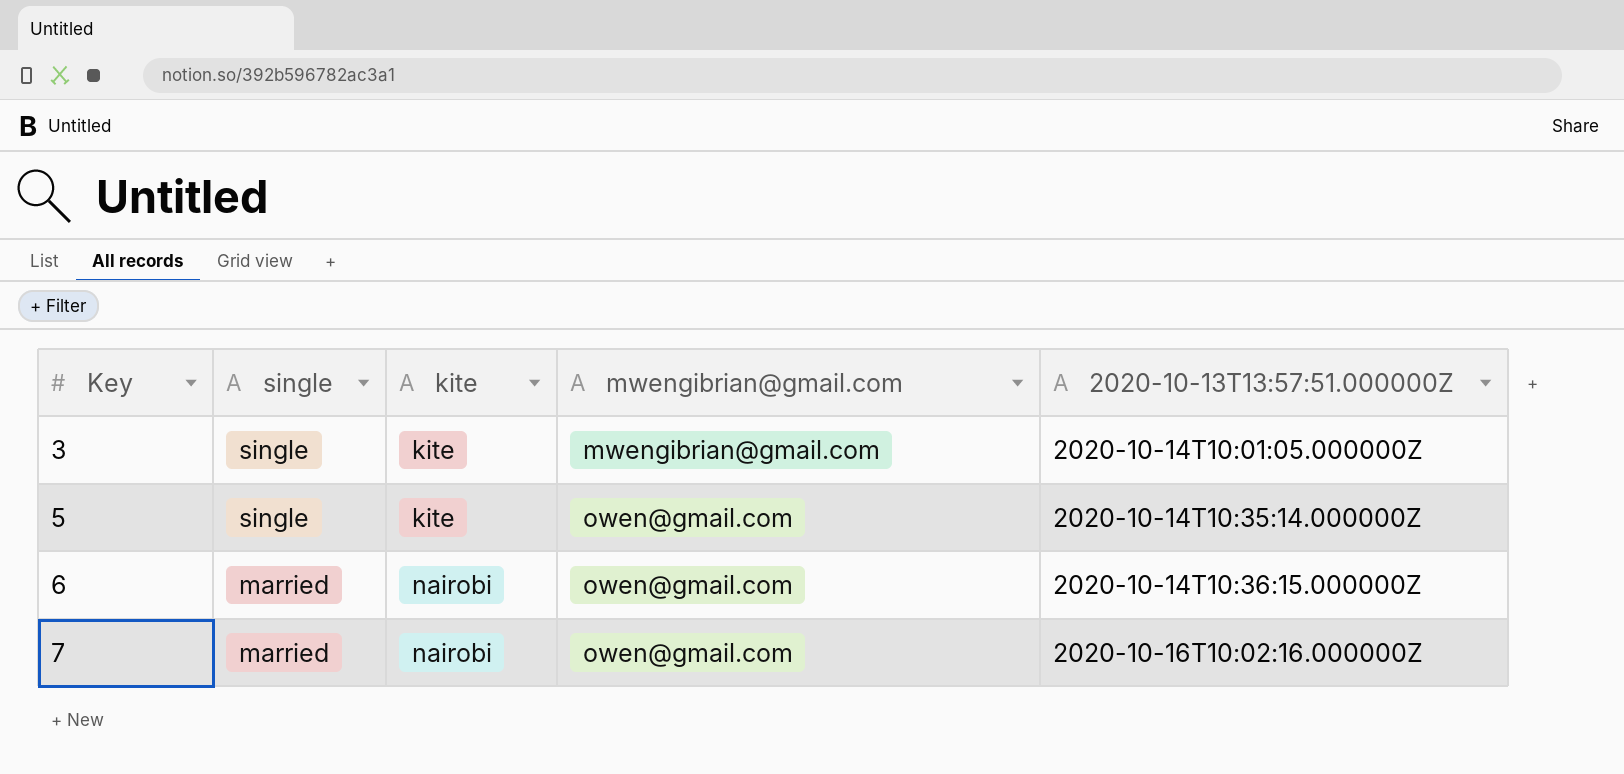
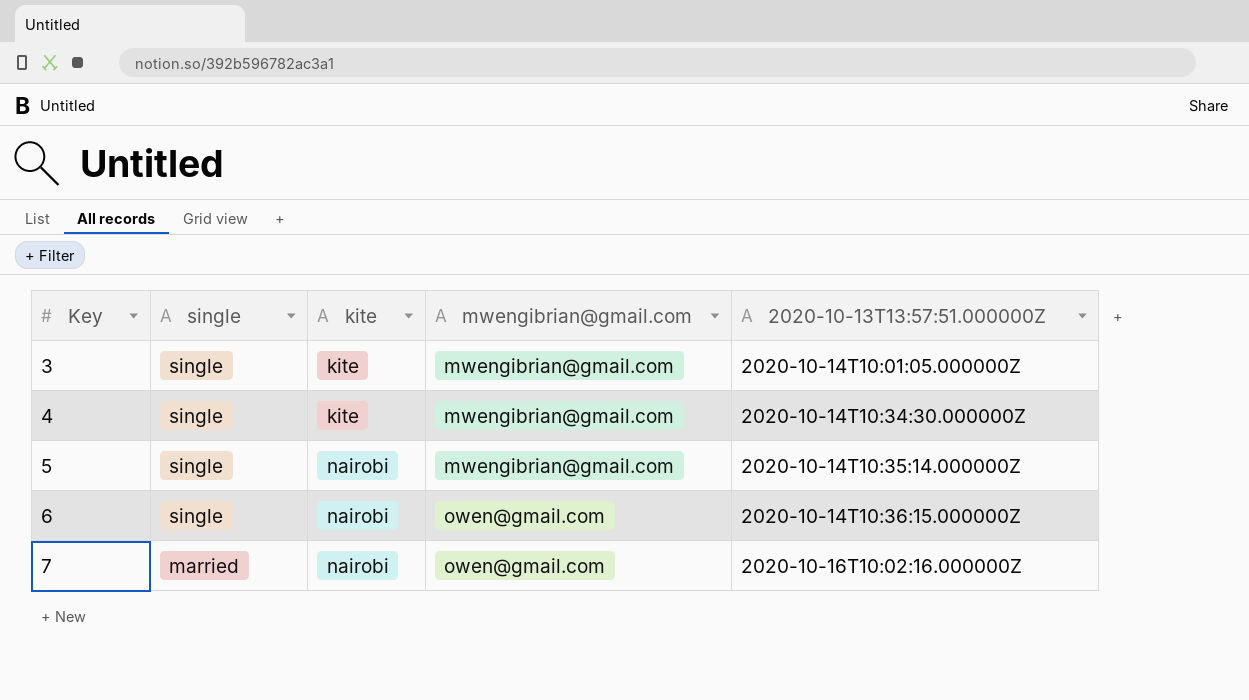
row 4: none -> single | kite | mwengibrian@gmail.com | 2020-10-14T10:34:30.000000Z
5 | kite: kite -> nairobi
5 | mwengibrian@gmail.com: owen@gmail.com -> mwengibrian@gmail.com
6 | single: married -> single

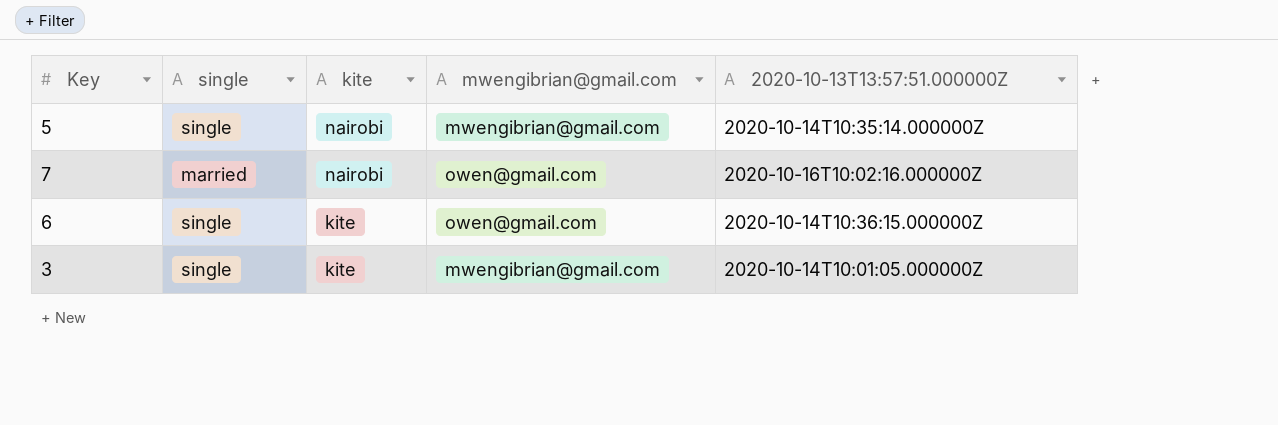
row order: Key ascending -> kite descending
row 4: single | kite | mwengibrian@gmail.com | 2020-10-14T10:34:30.000000Z -> none
6 | kite: nairobi -> kite

